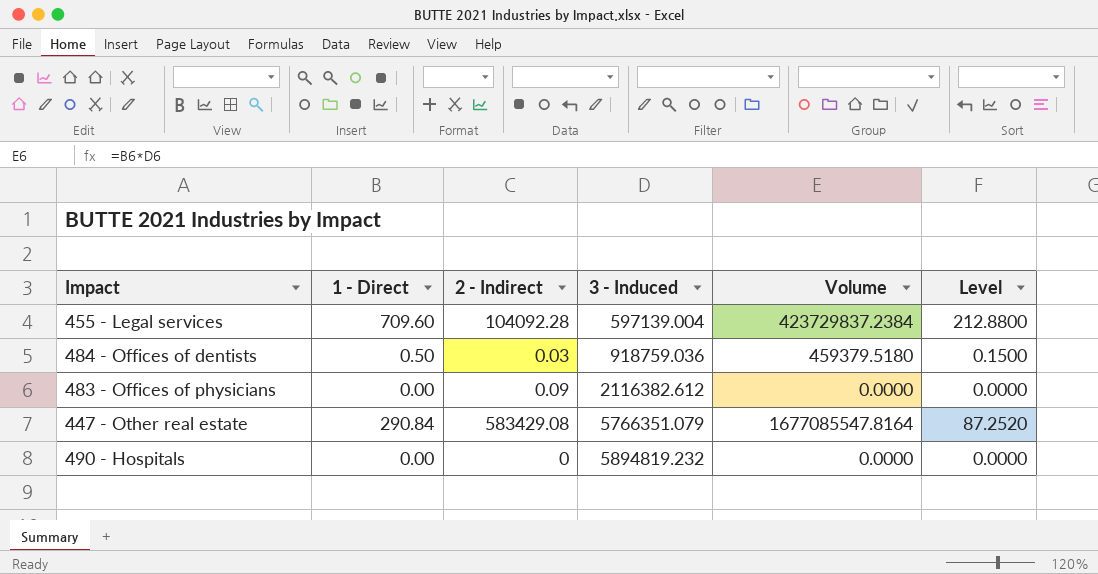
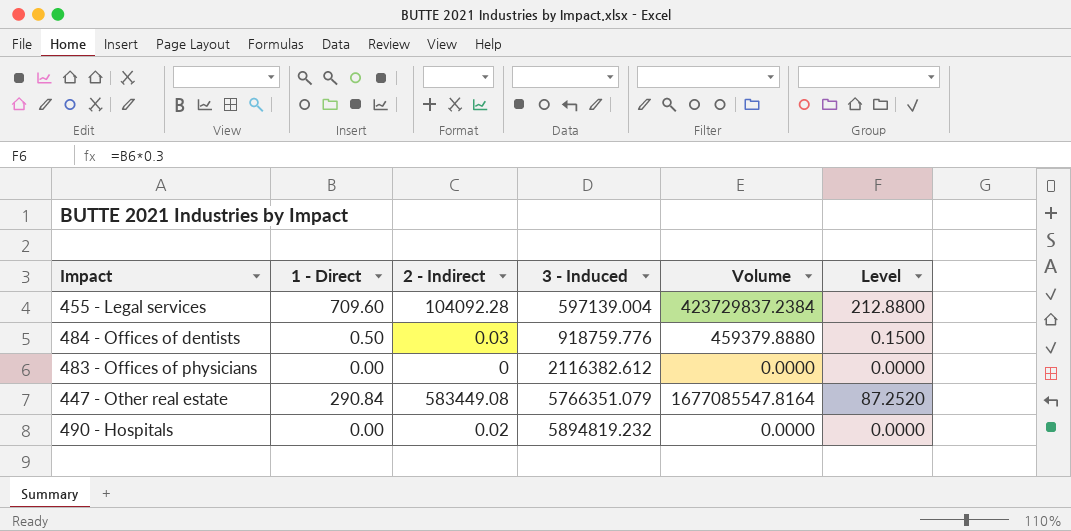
484 - Offices of dentists | 3 - Induced: 918759.036 -> 918759.776
484 - Offices of dentists | Volume: 459379.5180 -> 459379.8880
483 - Offices of physicians | 2 - Indirect: 0.09 -> 0
447 - Other real estate | 2 - Indirect: 583429.08 -> 583449.08
490 - Hospitals | 2 - Indirect: 0 -> 0.02

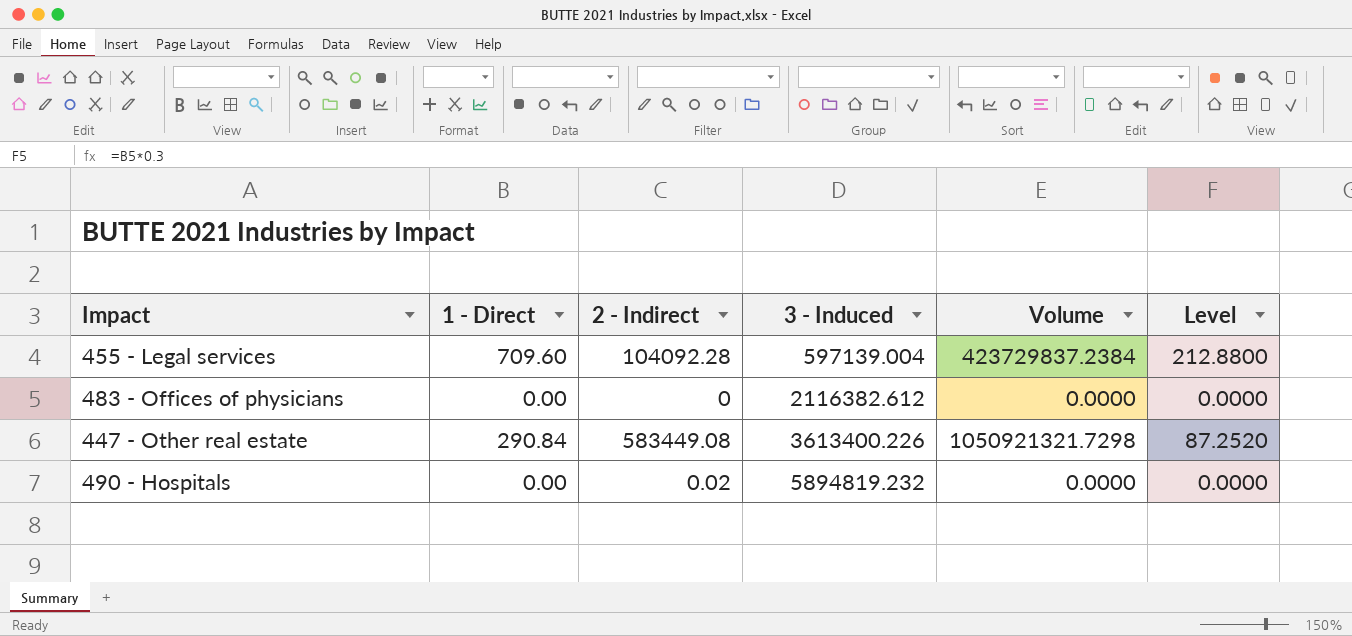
row 484 - Offices of dentists: 0.50 | 0.03 | 918759.776 | 459379.8880 | 0.1500 -> none
447 - Other real estate | 3 - Induced: 5766351.079 -> 3613400.226
447 - Other real estate | Volume: 1677085547.8164 -> 1050921321.7298

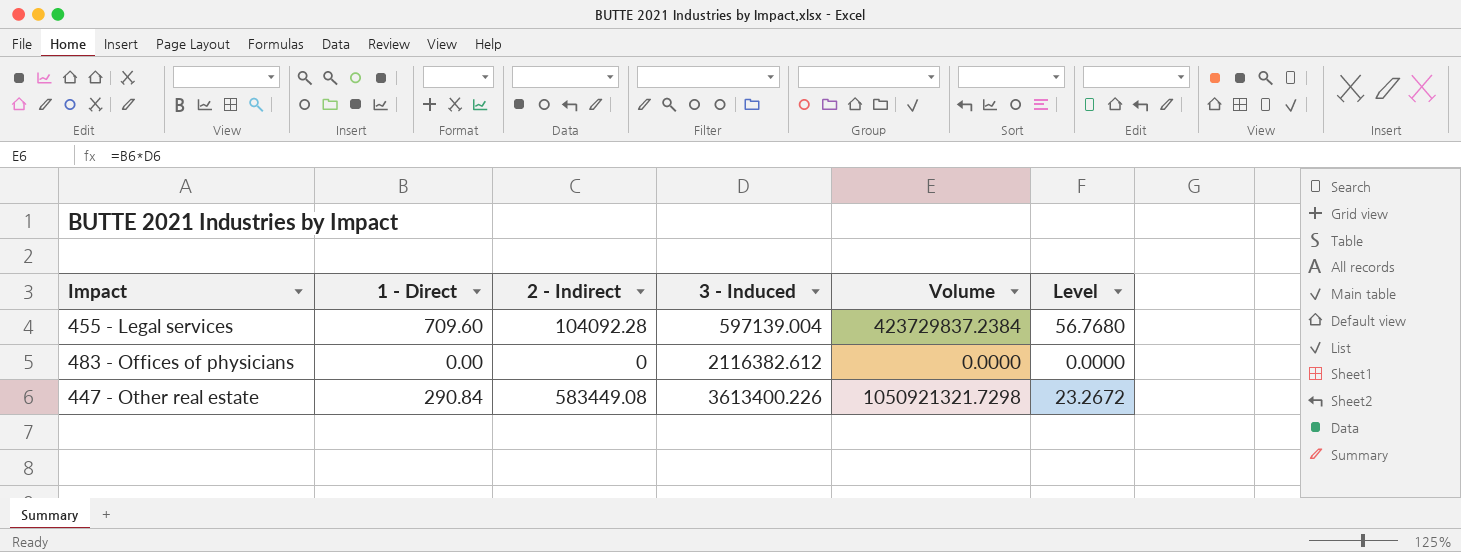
column Level | formula: [1 - Direct] * 0.3 -> [1 - Direct] * 0.08
row 490 - Hospitals: 0.00 | 0.02 | 5894819.232 | 0.0000 | 0.0000 -> none

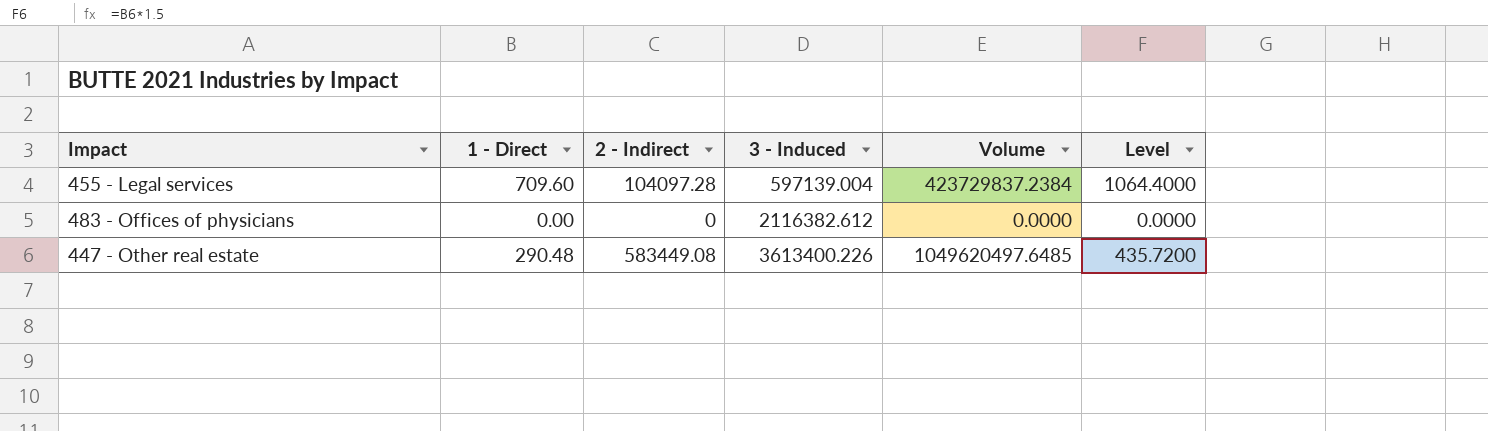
column Level | formula: [1 - Direct] * 0.08 -> [1 - Direct] * 1.5
455 - Legal services | 2 - Indirect: 104092.28 -> 104097.28
447 - Other real estate | 1 - Direct: 290.84 -> 290.48
447 - Other real estate | Volume: 1050921321.7298 -> 1049620497.6485

